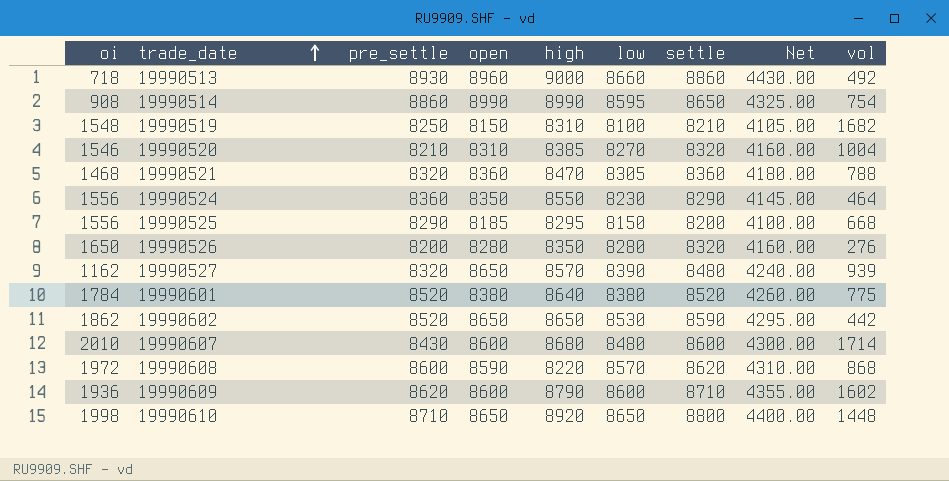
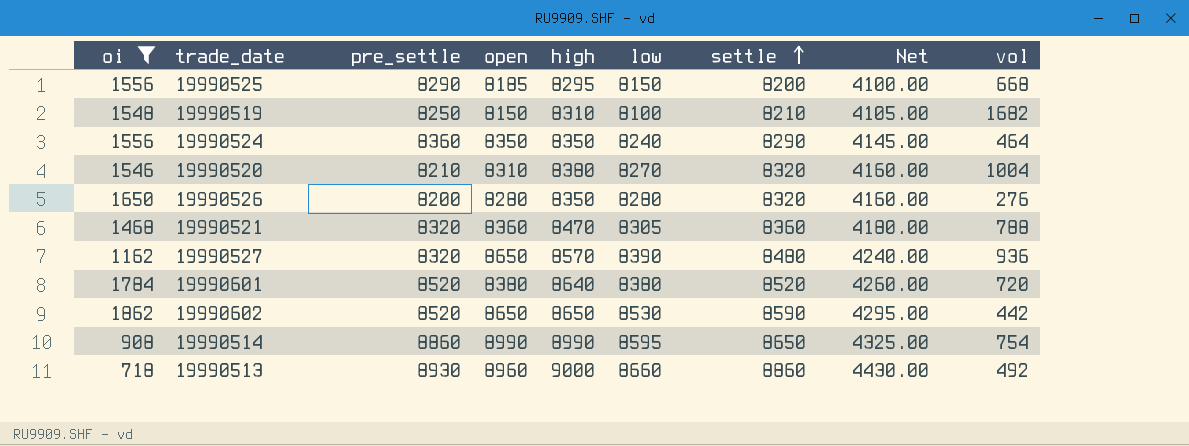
filter: none -> oi <= 1862
row order: trade_date ascending -> settle ascending
19990524 | high: 8550 -> 8350
19990524 | low: 8230 -> 8240
19990520 | high: 8385 -> 8380
19990527 | vol: 939 -> 936
19990601 | vol: 775 -> 720

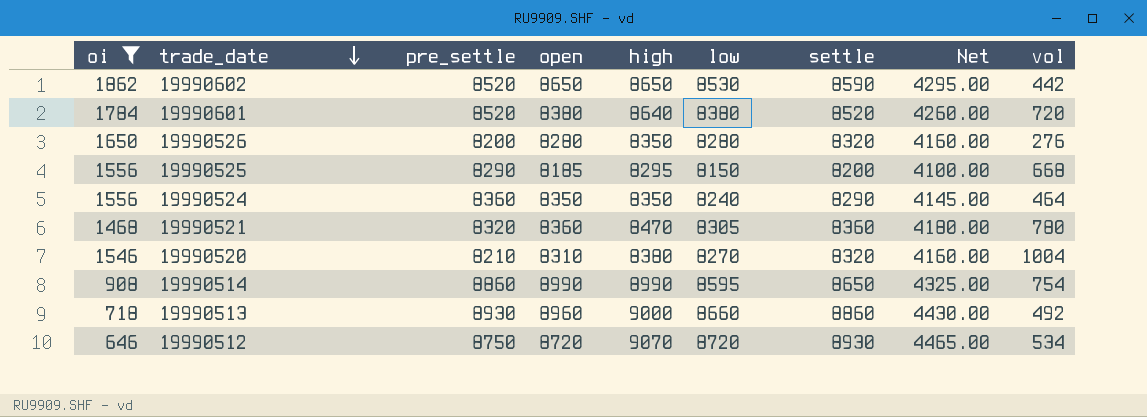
row order: settle ascending -> trade_date descending
row 19990519: 1548 | 8250 | 8150 | 8310 | 8100 | 8210 | 4105.00 | 1682 -> none
row 19990527: 1162 | 8320 | 8650 | 8570 | 8390 | 8480 | 4240.00 | 936 -> none
19990521 | vol: 788 -> 780
row 19990512: none -> 646 | 8750 | 8720 | 9070 | 8720 | 8930 | 4465.00 | 534

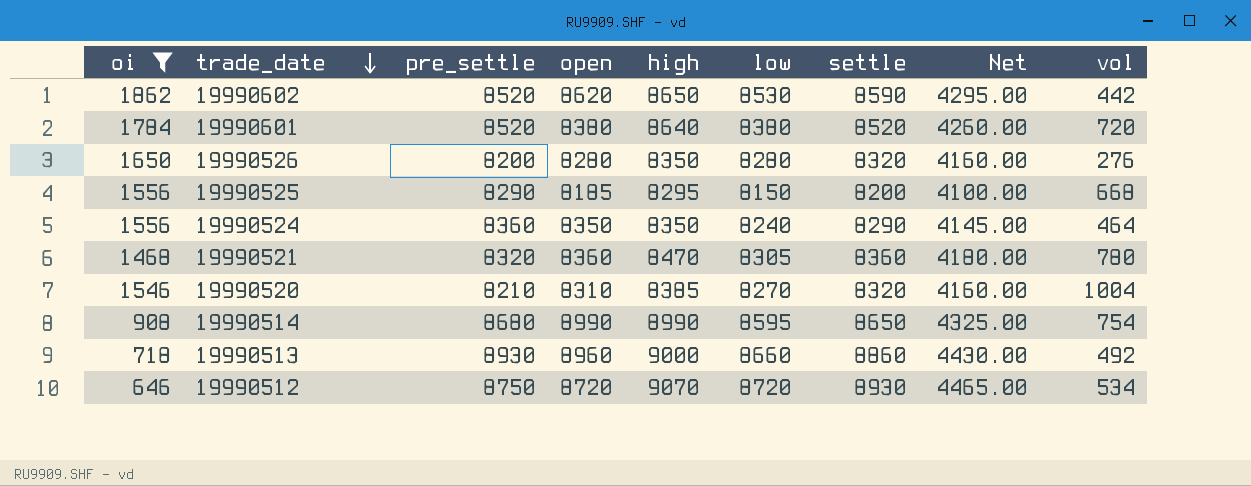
19990602 | open: 8650 -> 8620
19990520 | high: 8380 -> 8385
19990514 | pre_settle: 8860 -> 8680

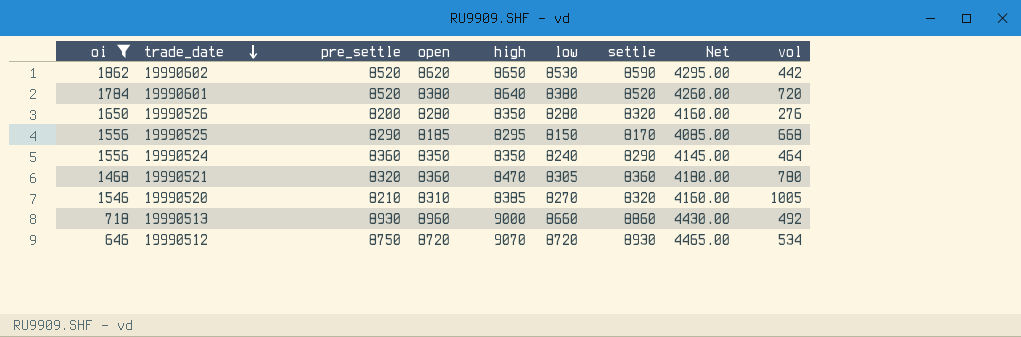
row 19990514: 908 | 8680 | 8990 | 8990 | 8595 | 8650 | 4325.00 | 754 -> none
19990525 | settle: 8200 -> 8170
19990525 | Net: 4100.00 -> 4085.00
19990520 | vol: 1004 -> 1005

